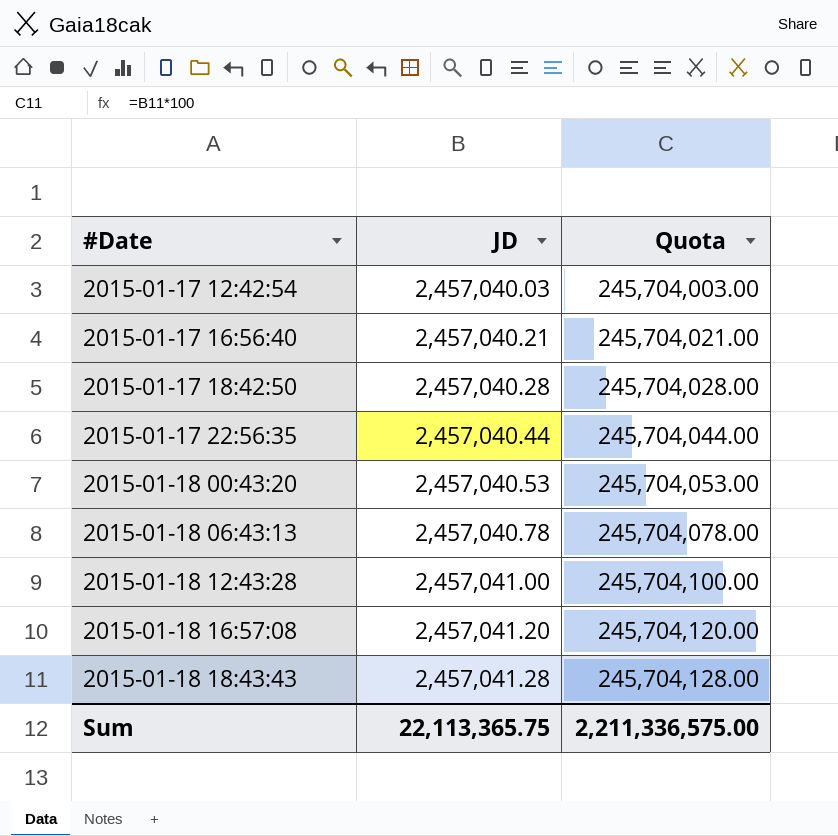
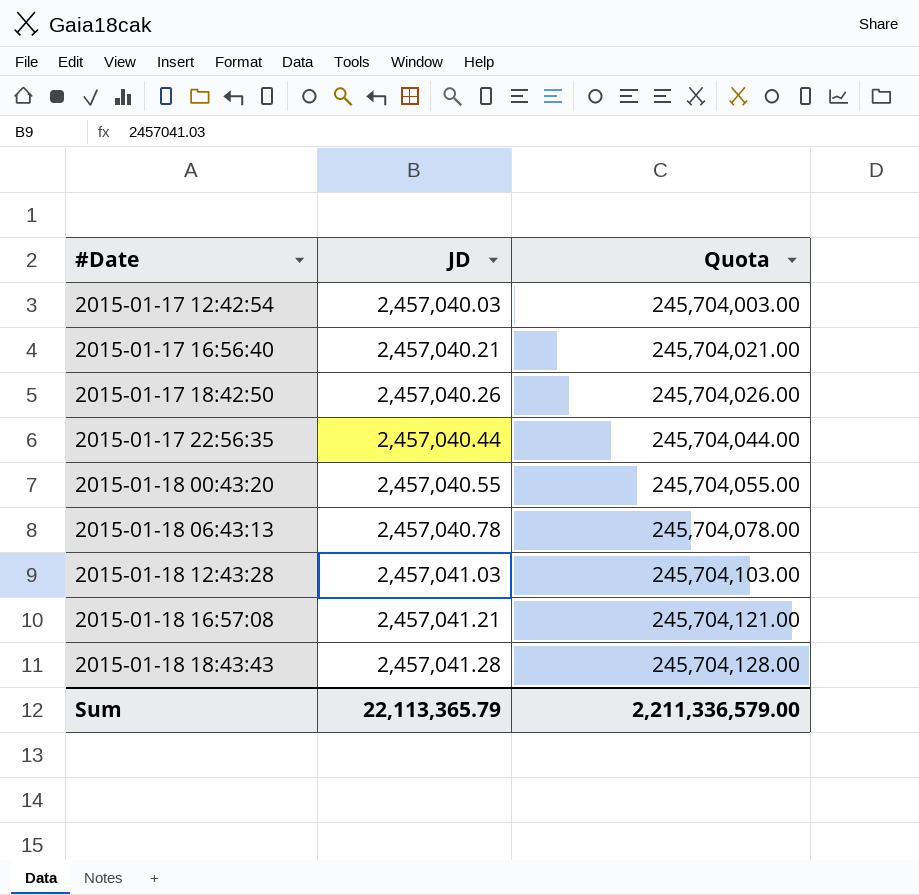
2015-01-17 18:42:50 | JD: 2,457,040.28 -> 2,457,040.26
2015-01-17 18:42:50 | Quota: 245,704,028.00 -> 245,704,026.00
2015-01-18 00:43:20 | JD: 2,457,040.53 -> 2,457,040.55
2015-01-18 00:43:20 | Quota: 245,704,053.00 -> 245,704,055.00
2015-01-18 12:43:28 | JD: 2,457,041.00 -> 2,457,041.03
2015-01-18 12:43:28 | Quota: 245,704,100.00 -> 245,704,103.00
2015-01-18 16:57:08 | JD: 2,457,041.20 -> 2,457,041.21
2015-01-18 16:57:08 | Quota: 245,704,120.00 -> 245,704,121.00
Sum | JD: 22,113,365.75 -> 22,113,365.79
Sum | Quota: 2,211,336,575.00 -> 2,211,336,579.00

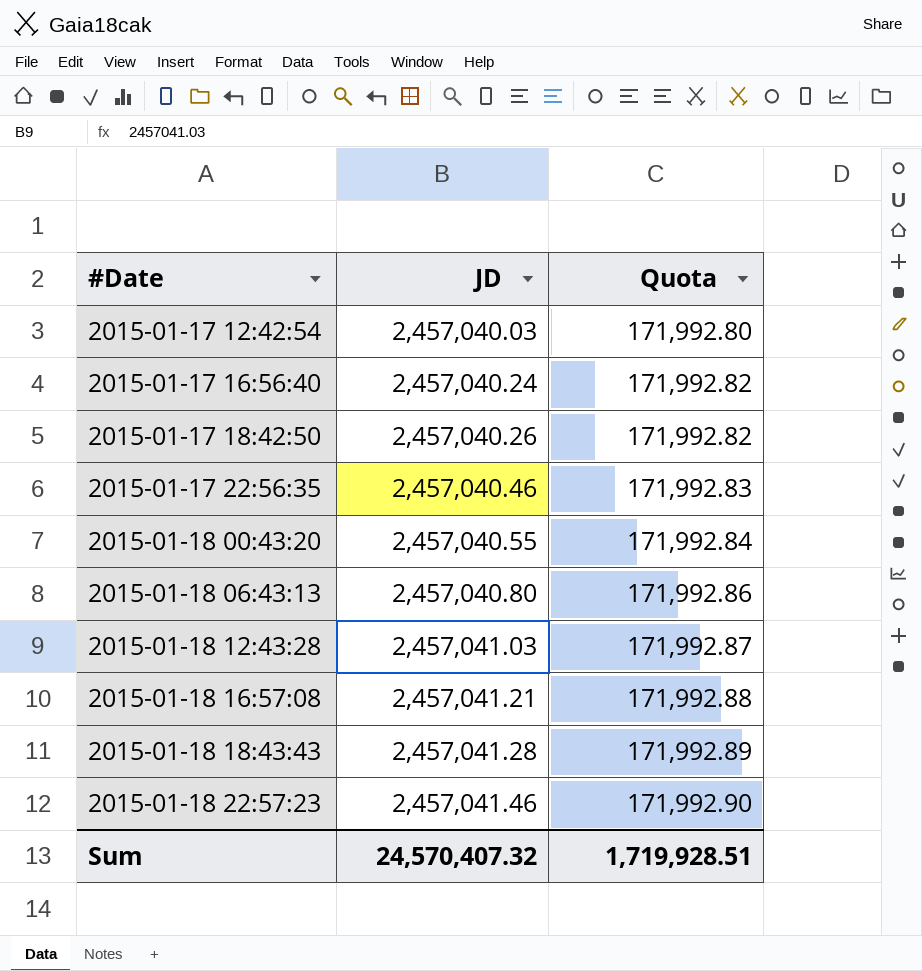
column Quota | formula: [JD] * 100 -> [JD] * 0.07
2015-01-17 16:56:40 | JD: 2,457,040.21 -> 2,457,040.24
2015-01-17 22:56:35 | JD: 2,457,040.44 -> 2,457,040.46
2015-01-18 06:43:13 | JD: 2,457,040.78 -> 2,457,040.80
row 2015-01-18 22:57:23: none -> 2,457,041.46 | 171,992.90
Sum | JD: 22,113,365.79 -> 24,570,407.32
Sum | Quota: 2,211,336,579.00 -> 1,719,928.51

